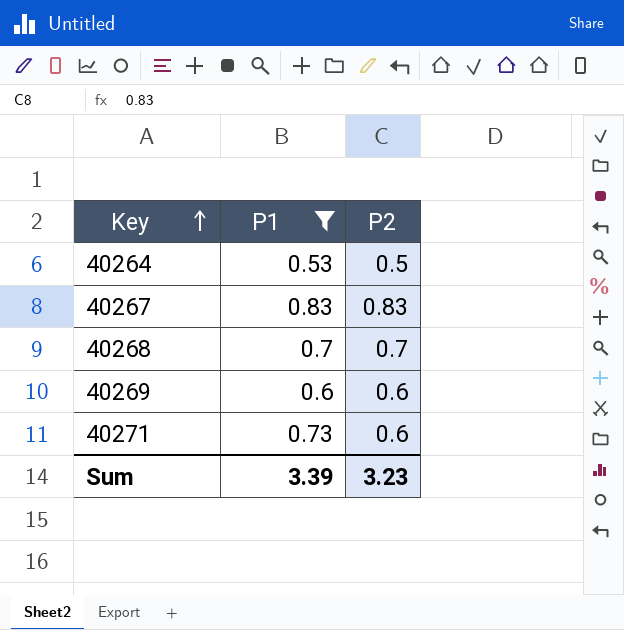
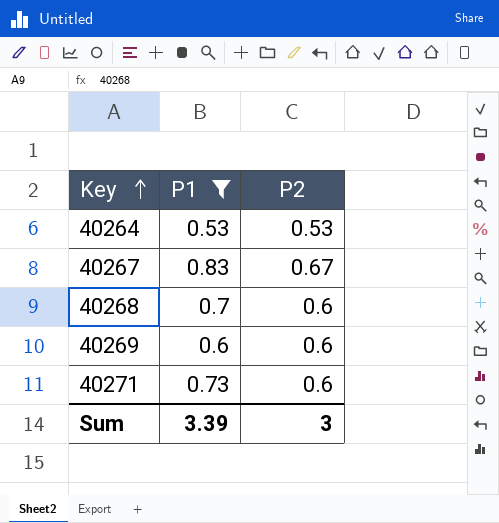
40264 | P2: 0.5 -> 0.53
40267 | P2: 0.83 -> 0.67
40268 | P2: 0.7 -> 0.6
Sum | P2: 3.23 -> 3

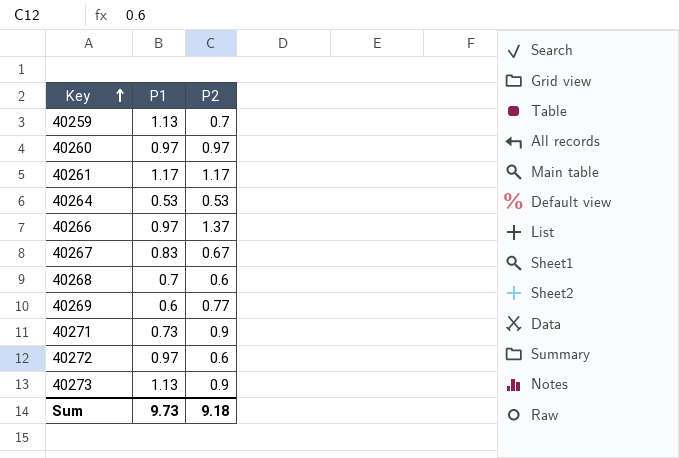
filter: P1 <= 0.83 -> none
40269 | P2: 0.6 -> 0.77
40271 | P2: 0.6 -> 0.9
Sum | P1: 3.39 -> 9.73
Sum | P2: 3 -> 9.18

